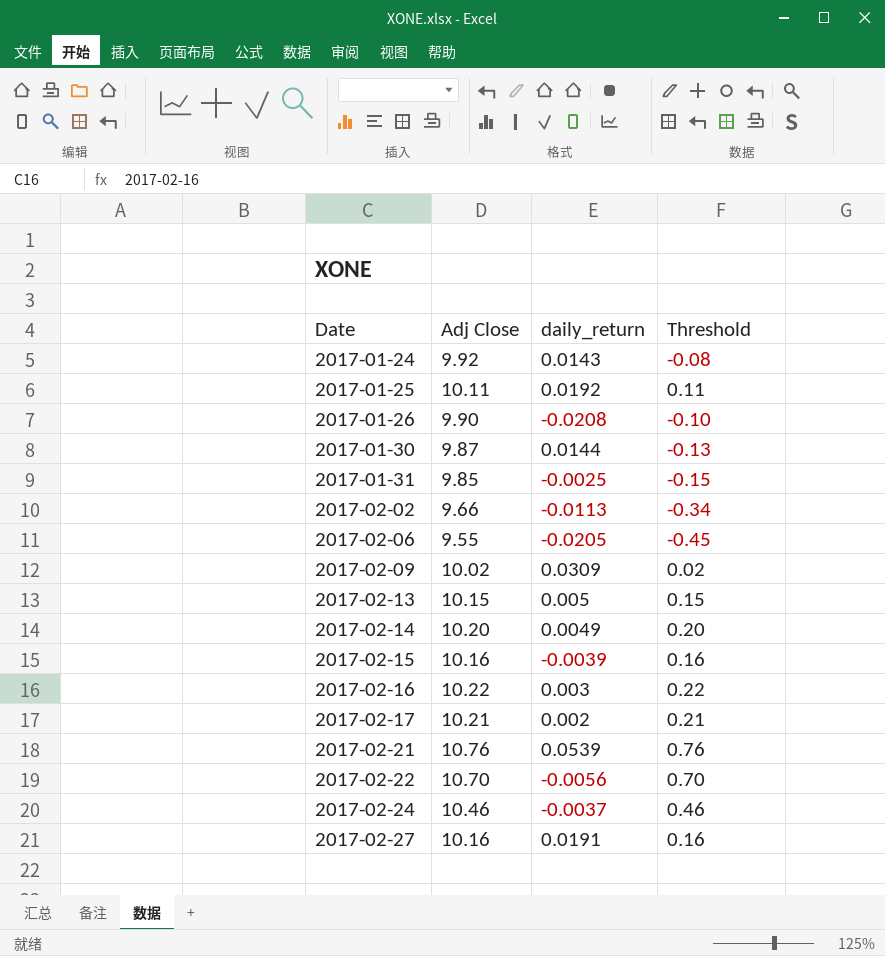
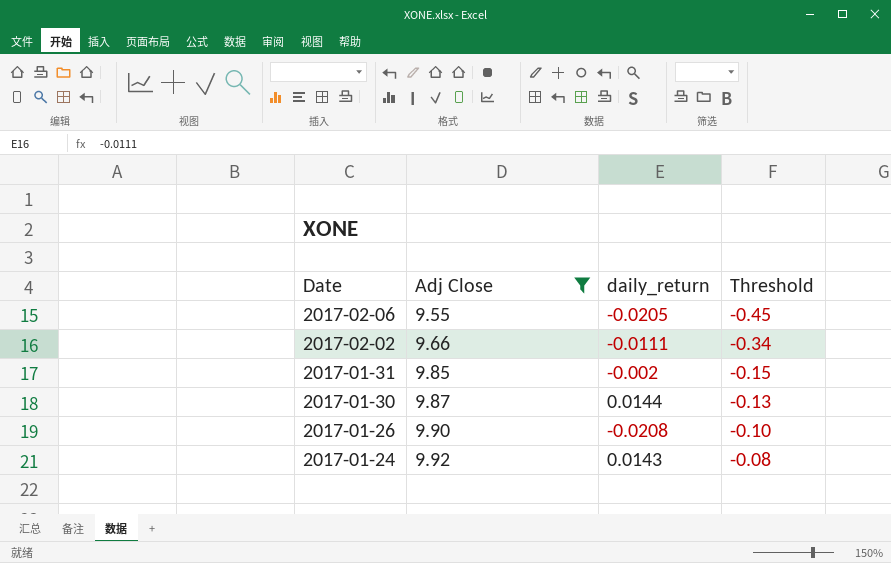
filter: none -> Adj Close <= 9.92
row order: Date ascending -> Date descending
2017-02-02 | daily_return: -0.0113 -> -0.0111
2017-01-31 | daily_return: -0.0025 -> -0.002

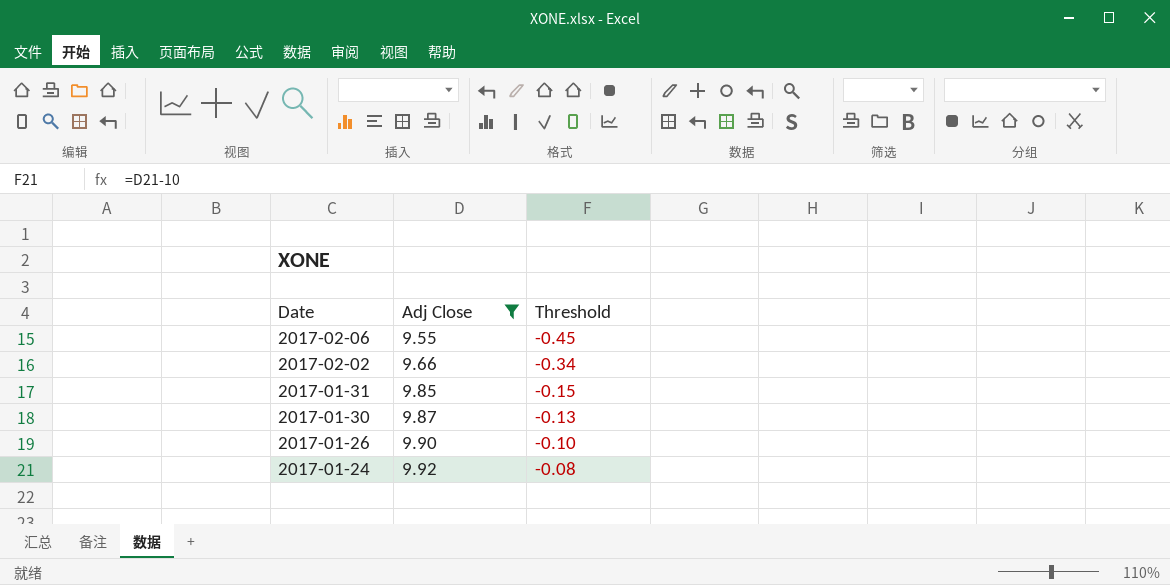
column daily_return | position: 3 -> none

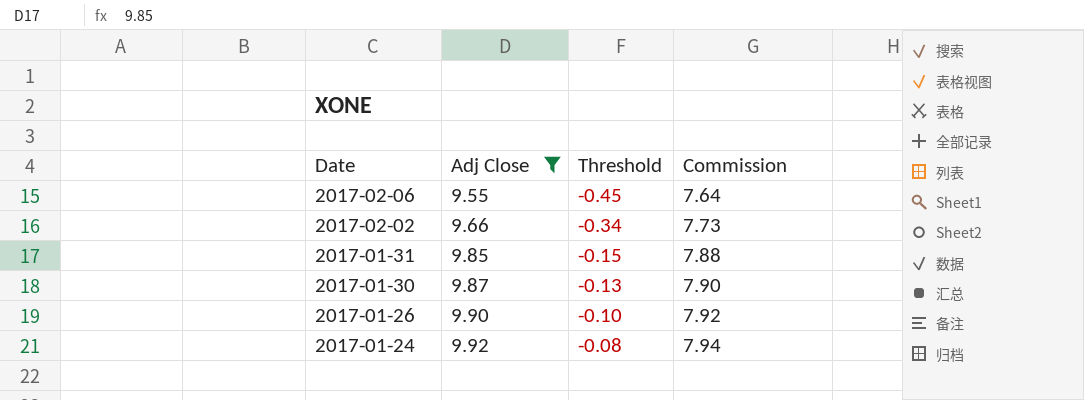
column Commission | formula: none -> [Adj Close] * 0.8

